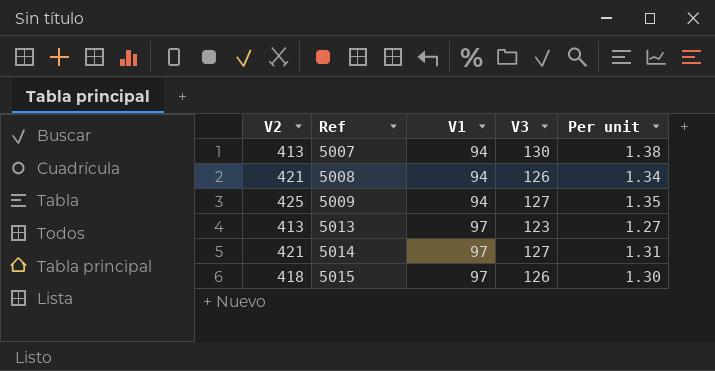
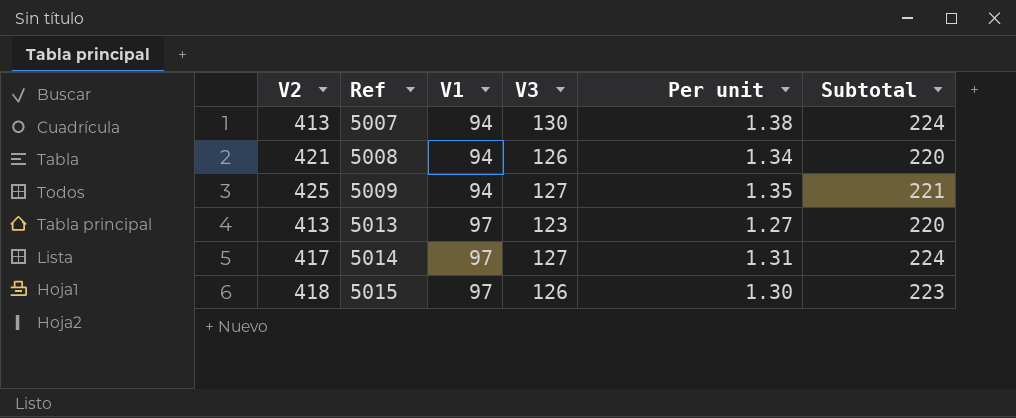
column Subtotal | formula: none -> [V1] + [V3]
5014 | V2: 421 -> 417

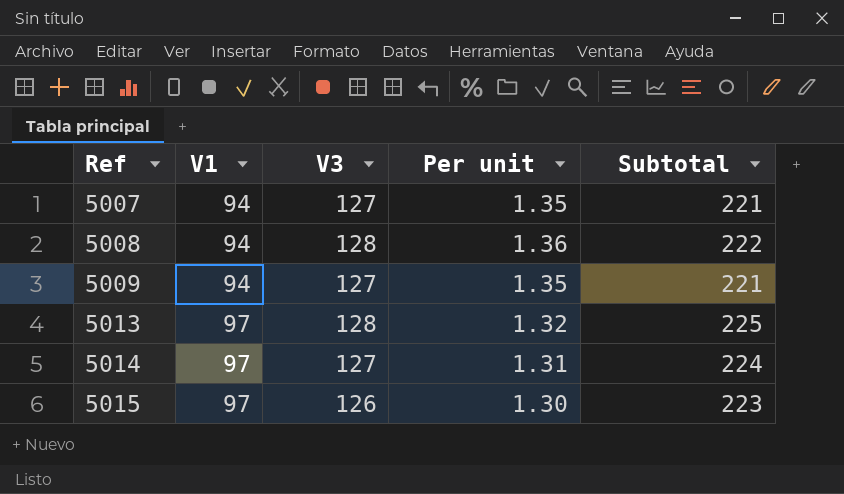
column V2 | position: 1 -> none
5007 | V3: 130 -> 127
5007 | Per unit: 1.38 -> 1.35
5007 | Subtotal: 224 -> 221
5008 | V3: 126 -> 128
5008 | Per unit: 1.34 -> 1.36
5008 | Subtotal: 220 -> 222
5013 | V3: 123 -> 128
5013 | Per unit: 1.27 -> 1.32
5013 | Subtotal: 220 -> 225

